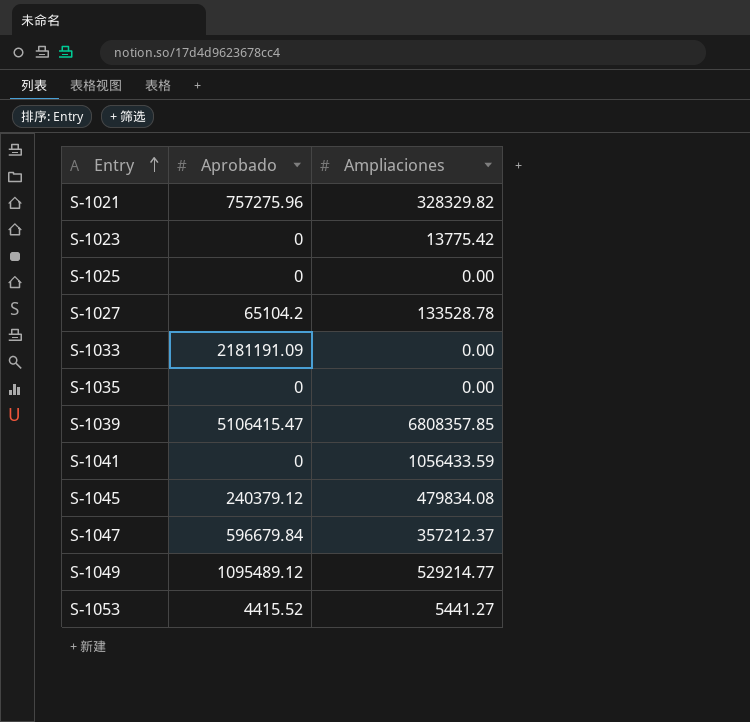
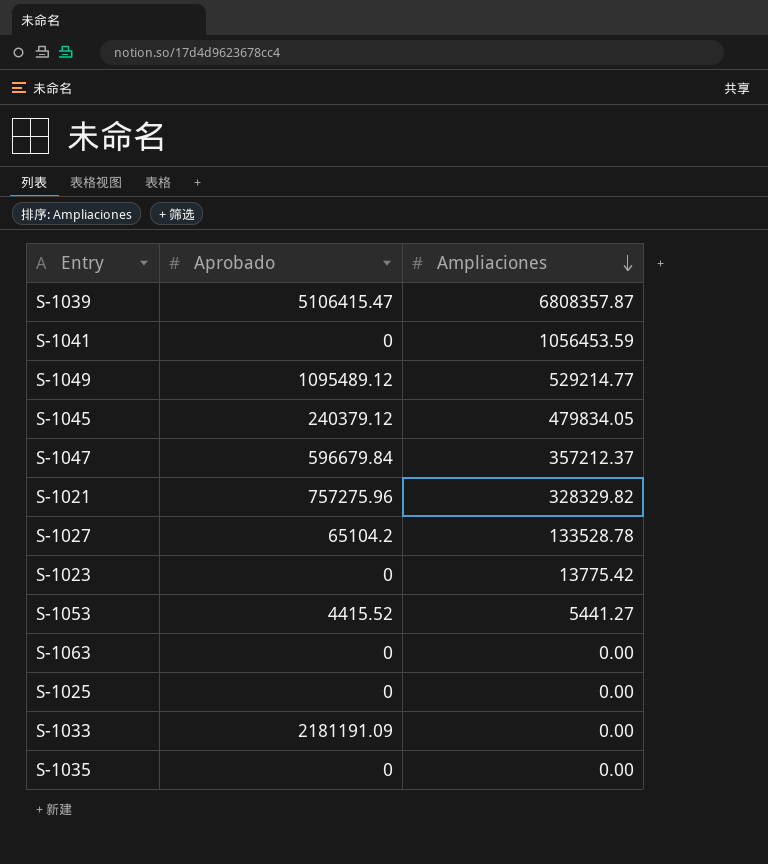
row order: Entry ascending -> Ampliaciones descending
S-1039 | Ampliaciones: 6808357.85 -> 6808357.87
S-1041 | Ampliaciones: 1056433.59 -> 1056453.59
S-1045 | Ampliaciones: 479834.08 -> 479834.05
row S-1063: none -> 0 | 0.00

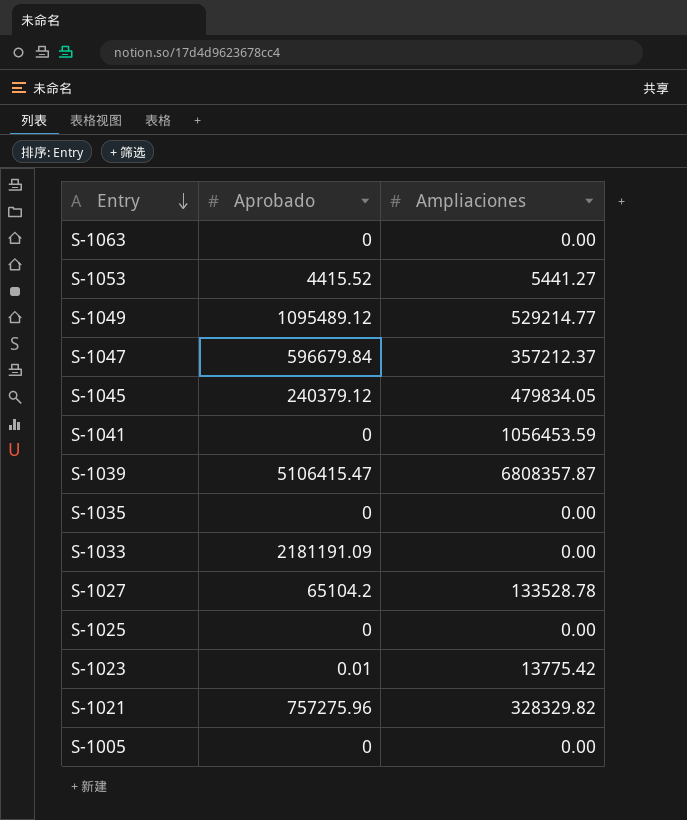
row order: Ampliaciones descending -> Entry descending
S-1023 | Aprobado: 0 -> 0.01
row S-1005: none -> 0 | 0.00

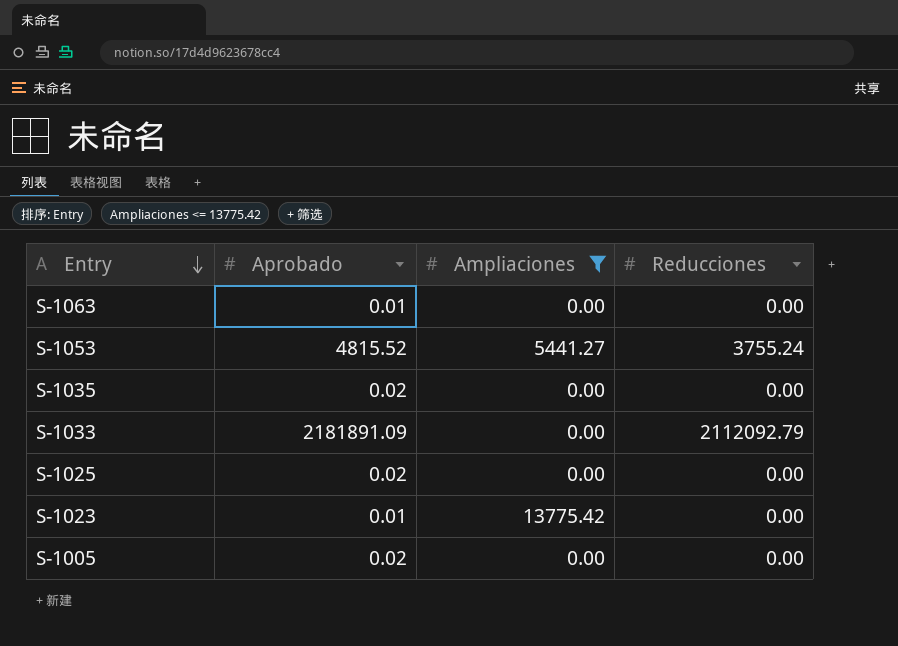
filter: none -> Ampliaciones <= 13775.42
column Reducciones | position: none -> 4
S-1063 | Aprobado: 0 -> 0.01
S-1053 | Aprobado: 4415.52 -> 4815.52
S-1035 | Aprobado: 0 -> 0.02
S-1033 | Aprobado: 2181191.09 -> 2181891.09
S-1025 | Aprobado: 0 -> 0.02
S-1005 | Aprobado: 0 -> 0.02

